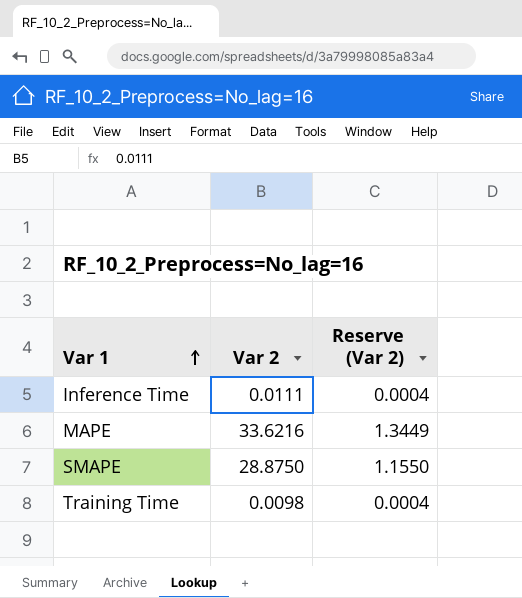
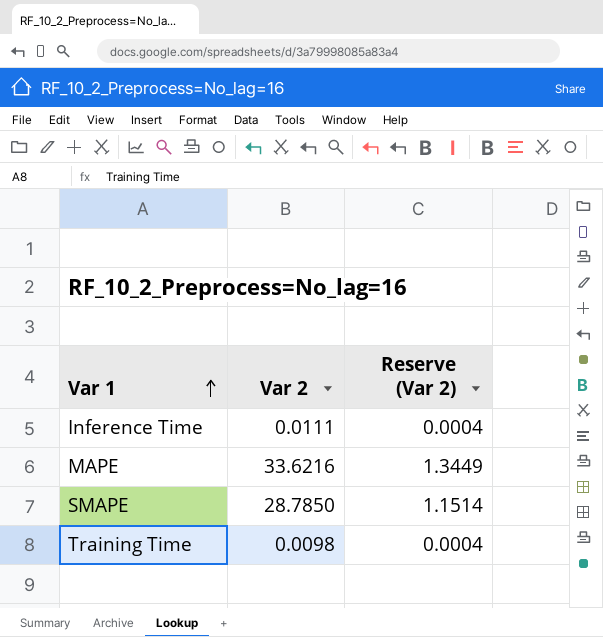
SMAPE | Var 2: 28.8750 -> 28.7850
SMAPE | Reserve (Var 2): 1.1550 -> 1.1514

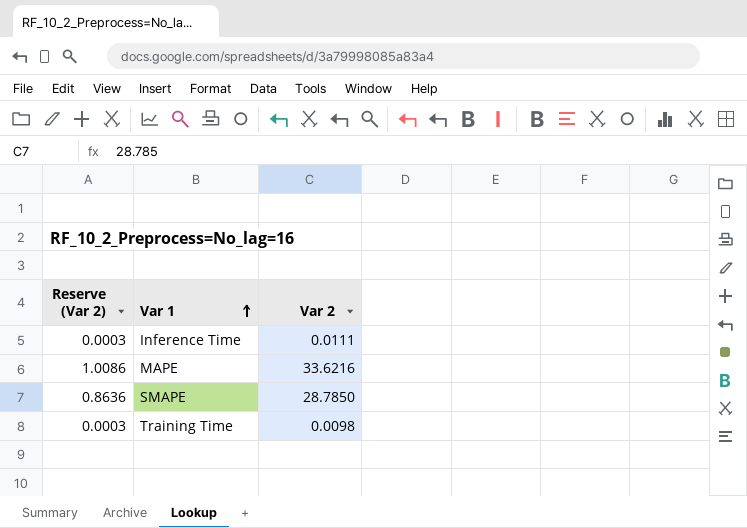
column Reserve (Var 2) | formula: [Var 2] * 0.04 -> [Var 2] * 0.03
column Reserve (Var 2) | position: 3 -> 1

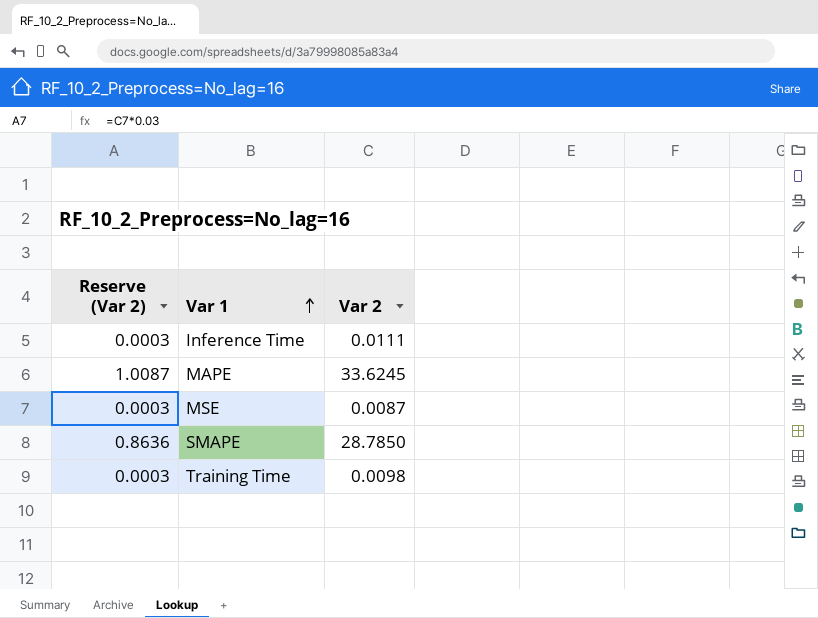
MAPE | Reserve (Var 2): 1.0086 -> 1.0087
MAPE | Var 2: 33.6216 -> 33.6245
row MSE: none -> 0.0003 | 0.0087

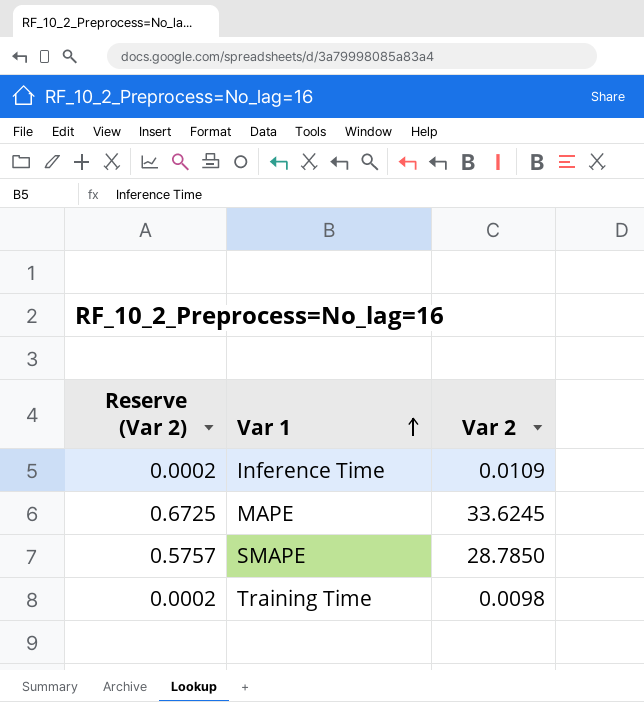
column Reserve (Var 2) | formula: [Var 2] * 0.03 -> [Var 2] * 0.02
row MSE: 0.0003 | 0.0087 -> none
Inference Time | Var 2: 0.0111 -> 0.0109

